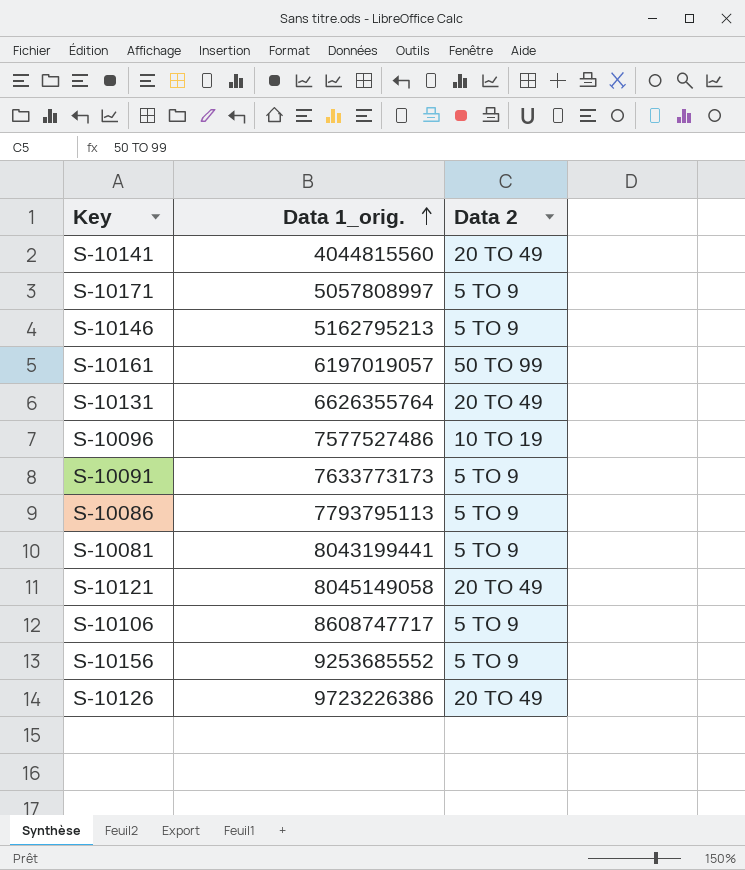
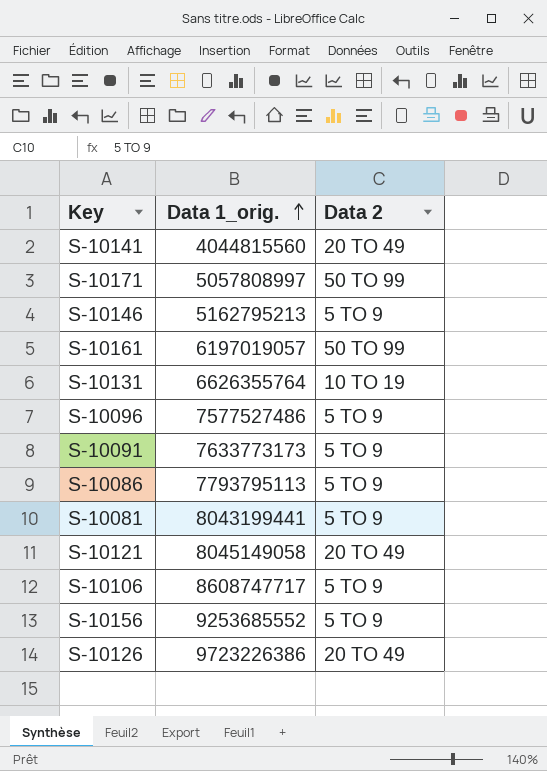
S-10171 | Data 2: 5 TO 9 -> 50 TO 99
S-10131 | Data 2: 20 TO 49 -> 10 TO 19
S-10096 | Data 2: 10 TO 19 -> 5 TO 9

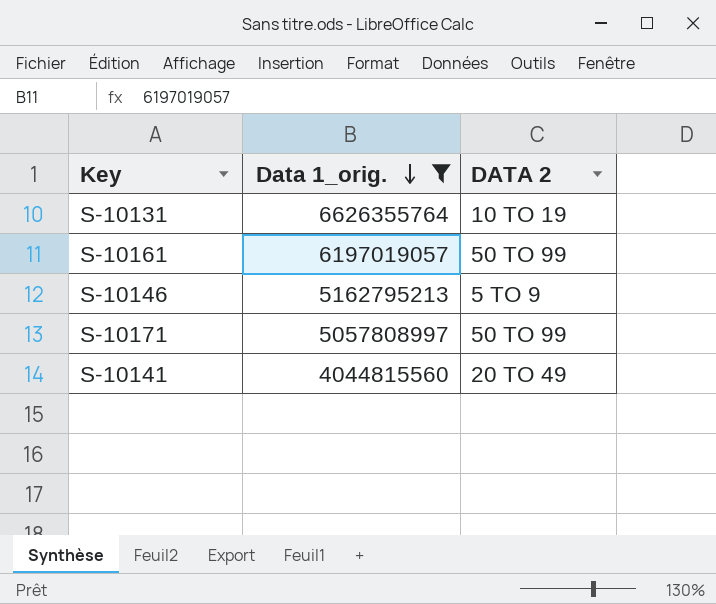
filter: none -> Data 1_orig. <= 6626355764
row order: Data 1_orig. ascending -> Data 1_orig. descending
column name: Data 2 -> DATA 2

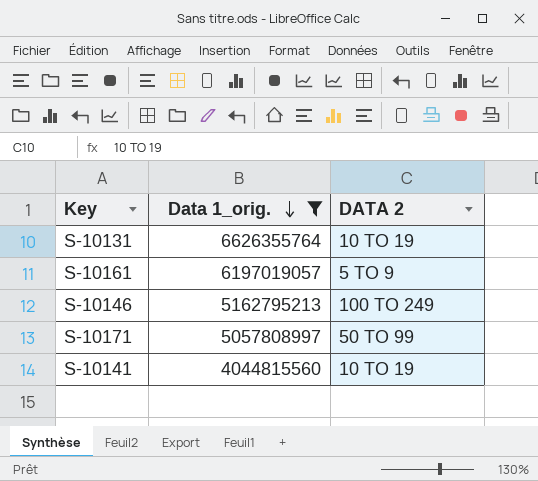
S-10161 | DATA 2: 50 TO 99 -> 5 TO 9
S-10146 | DATA 2: 5 TO 9 -> 100 TO 249
S-10141 | DATA 2: 20 TO 49 -> 10 TO 19

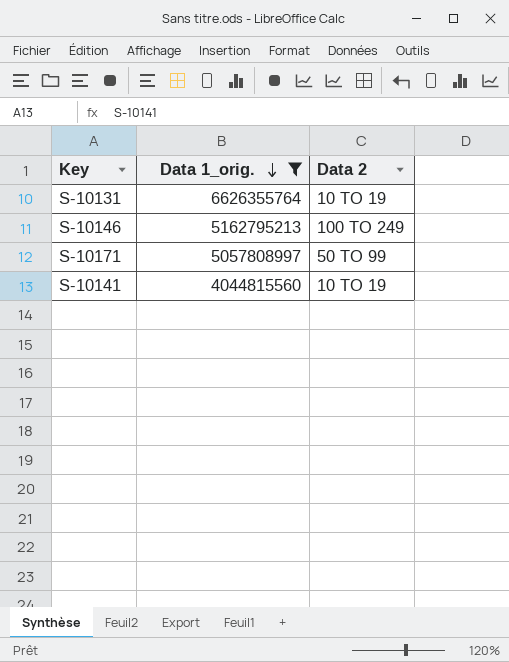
column name: DATA 2 -> Data 2
row S-10161: 6197019057 | 5 TO 9 -> none

